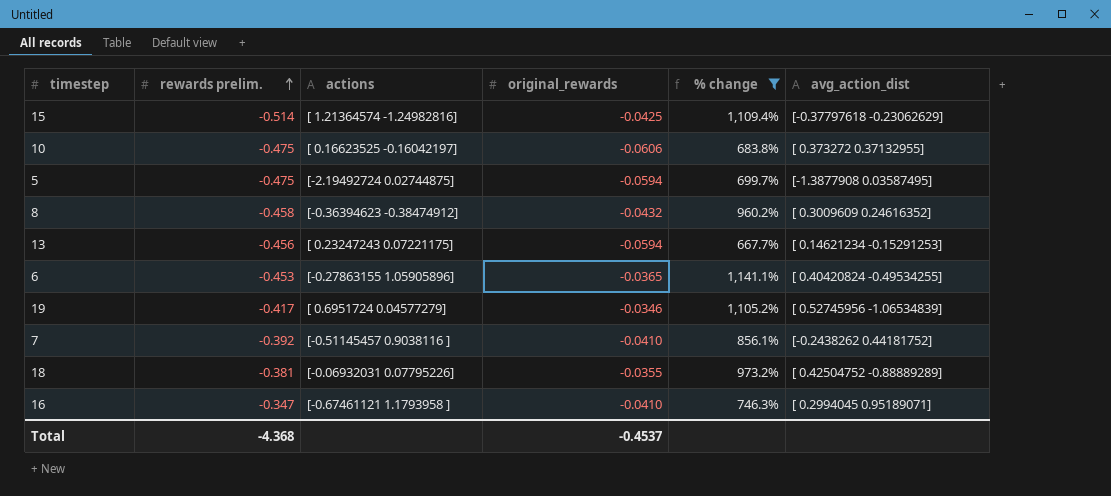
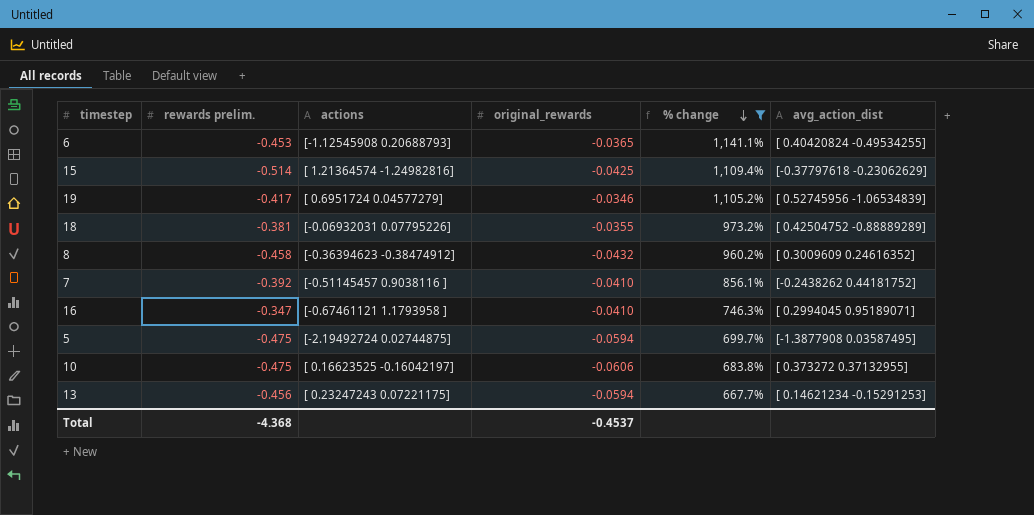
row order: rewards prelim. ascending -> % change descending
6 | actions: [-0.27863155 1.05905896] -> [-1.12545908 0.20688793]

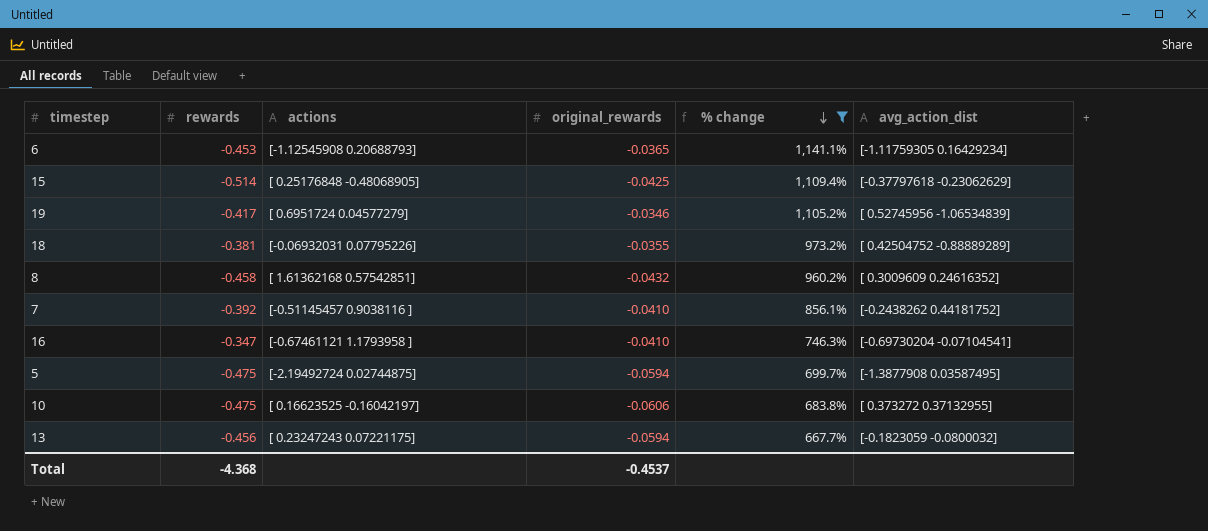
column name: rewards prelim. -> rewards
6 | avg_action_dist: [ 0.40420824 -0.49534255] -> [-1.11759305 0.16429234]
15 | actions: [ 1.21364574 -1.24982816] -> [ 0.25176848 -0.48068905]
8 | actions: [-0.36394623 -0.38474912] -> [ 1.61362168 0.57542851]
16 | avg_action_dist: [ 0.2994045 0.95189071] -> [-0.69730204 -0.07104541]
13 | avg_action_dist: [ 0.14621234 -0.15291253] -> [-0.1823059 -0.0800032]

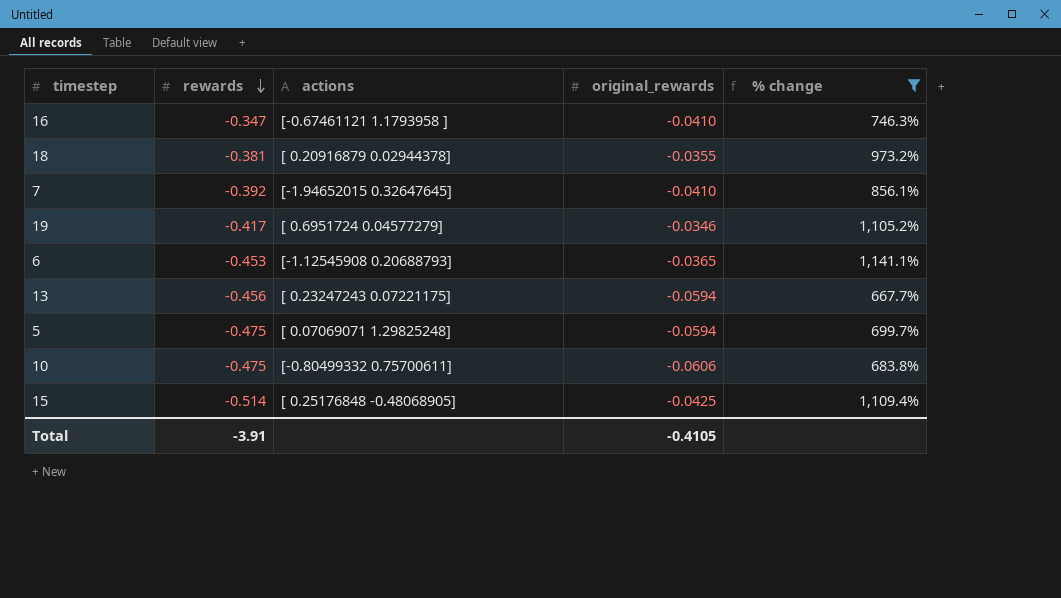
row order: % change descending -> rewards descending
column avg_action_dist | position: 6 -> none
row 8: -0.458 | [ 1.61362168 0.57542851] | -0.0432 | 960.2% | [ 0.3009609 0.24616352] -> none
18 | actions: [-0.06932031 0.07795226] -> [ 0.20916879 0.02944378]
7 | actions: [-0.51145457 0.9038116 ] -> [-1.94652015 0.32647645]
5 | actions: [-2.19492724 0.02744875] -> [ 0.07069071 1.29825248]
10 | actions: [ 0.16623525 -0.16042197] -> [-0.80499332 0.75700611]
Total | rewards: -4.368 -> -3.91
Total | original_rewards: -0.4537 -> -0.4105

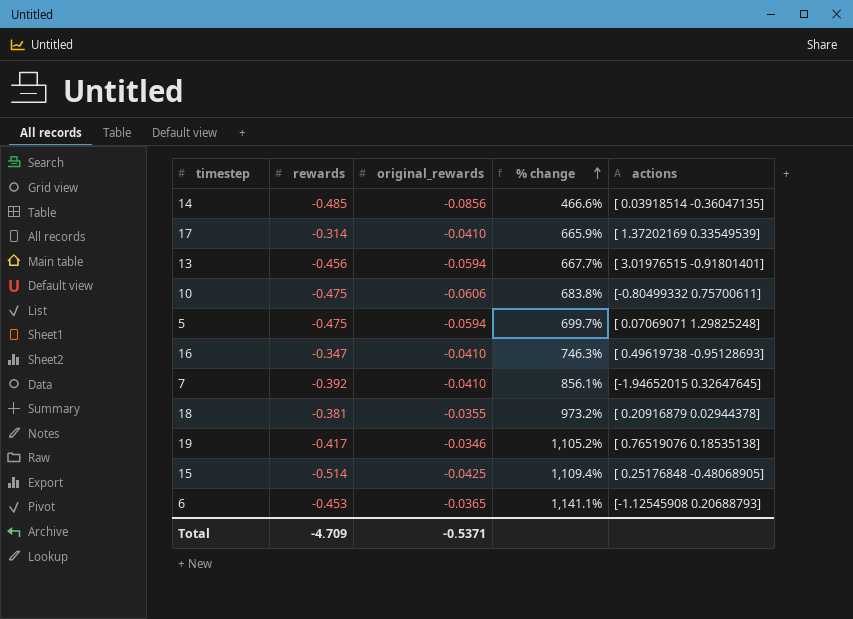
filter: % change >= 667.7% -> none
row order: rewards descending -> % change ascending
column actions | position: 3 -> 5
13 | actions: [ 0.23247243 0.07221175] -> [ 3.01976515 -0.91801401]
16 | actions: [-0.67461121 1.1793958 ] -> [ 0.49619738 -0.95128693]
19 | actions: [ 0.6951724 0.04577279] -> [ 0.76519076 0.18535138]
Total | rewards: -3.91 -> -4.709
Total | original_rewards: -0.4105 -> -0.5371

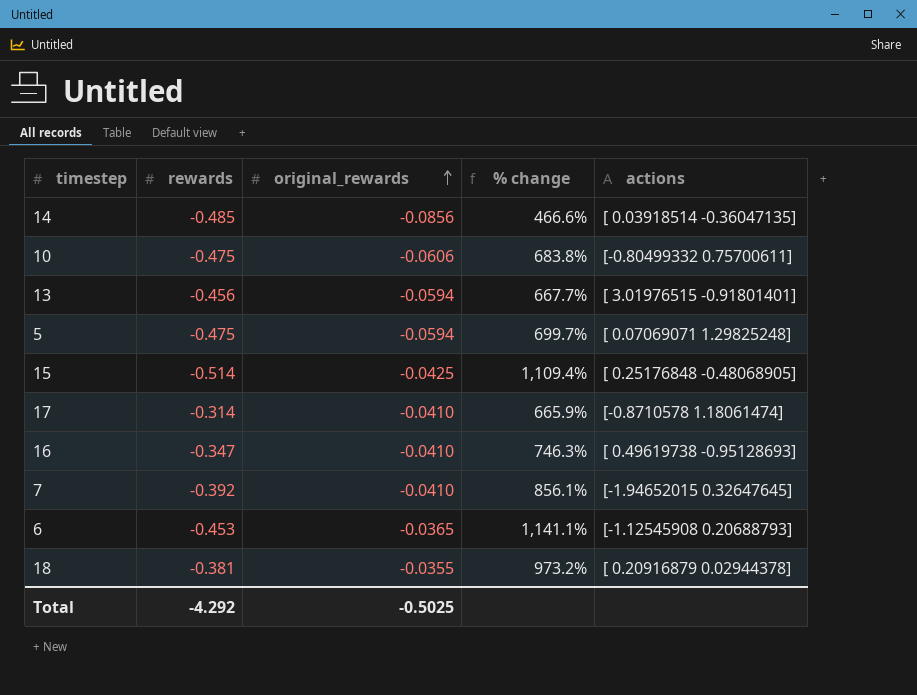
row order: % change ascending -> original_rewards ascending
row 19: -0.417 | -0.0346 | 1,105.2% | [ 0.76519076 0.18535138] -> none
17 | actions: [ 1.37202169 0.33549539] -> [-0.8710578 1.18061474]
Total | rewards: -4.709 -> -4.292
Total | original_rewards: -0.5371 -> -0.5025

